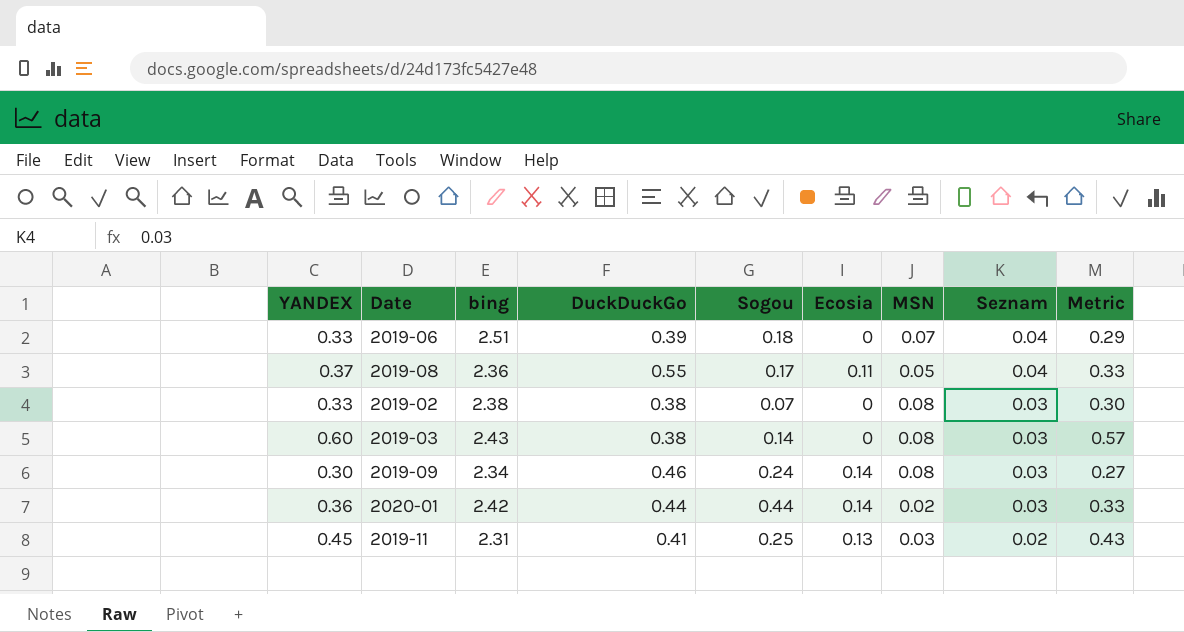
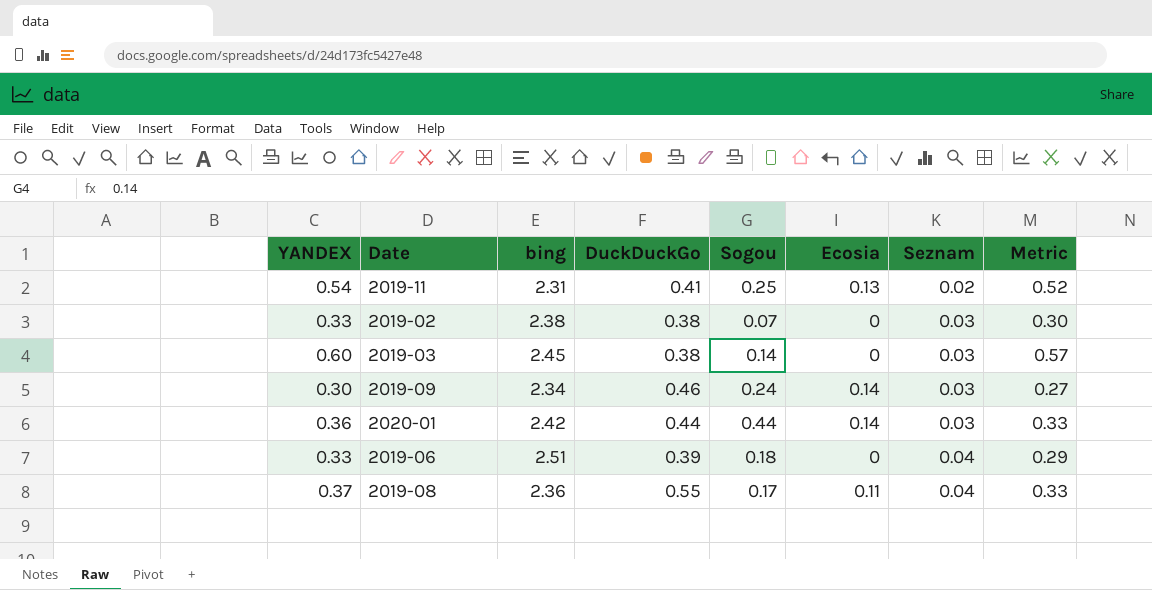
row order: Seznam descending -> Seznam ascending
column MSN | position: 7 -> none
2019-11 | YANDEX: 0.45 -> 0.54
2019-11 | Metric: 0.43 -> 0.52
2019-03 | bing: 2.43 -> 2.45

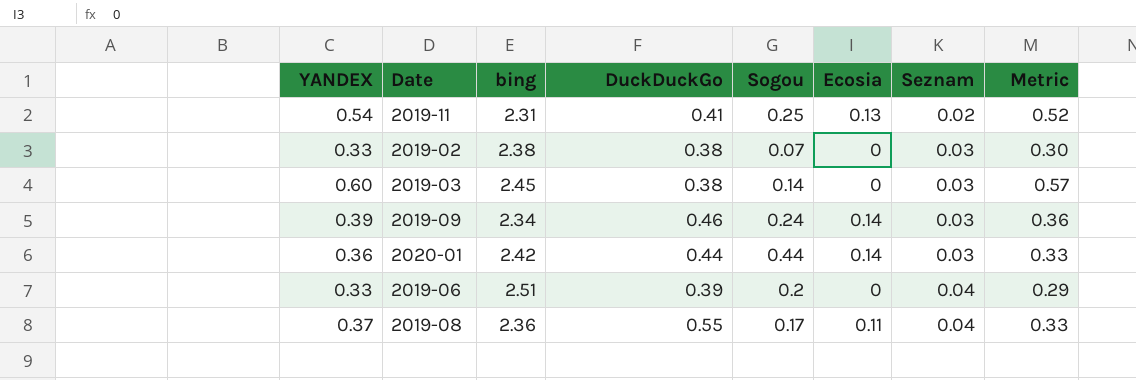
2019-09 | YANDEX: 0.30 -> 0.39
2019-09 | Metric: 0.27 -> 0.36
2019-06 | Sogou: 0.18 -> 0.2

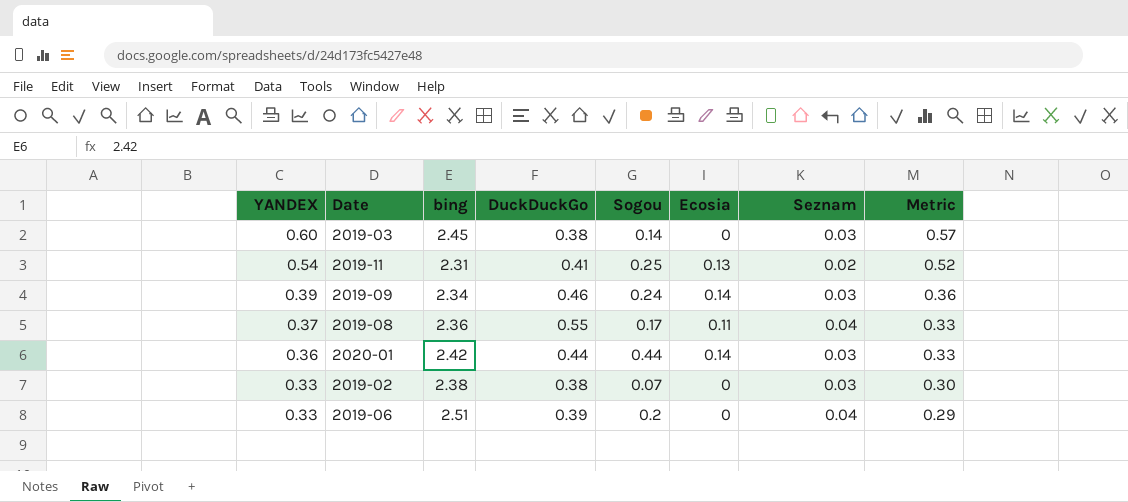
row order: Seznam ascending -> YANDEX descending

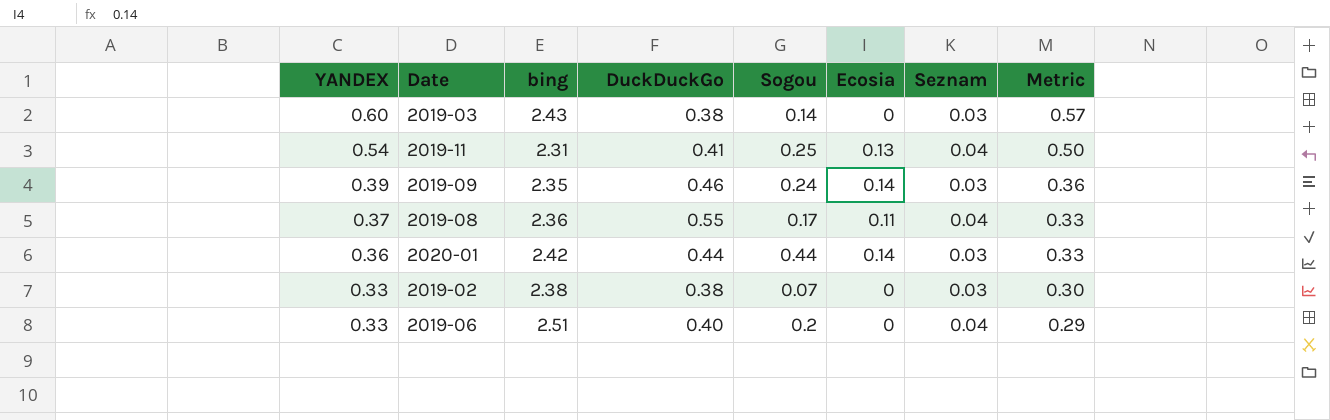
2019-03 | bing: 2.45 -> 2.43
2019-11 | Seznam: 0.02 -> 0.04
2019-11 | Metric: 0.52 -> 0.50
2019-09 | bing: 2.34 -> 2.35
2019-06 | DuckDuckGo: 0.39 -> 0.40

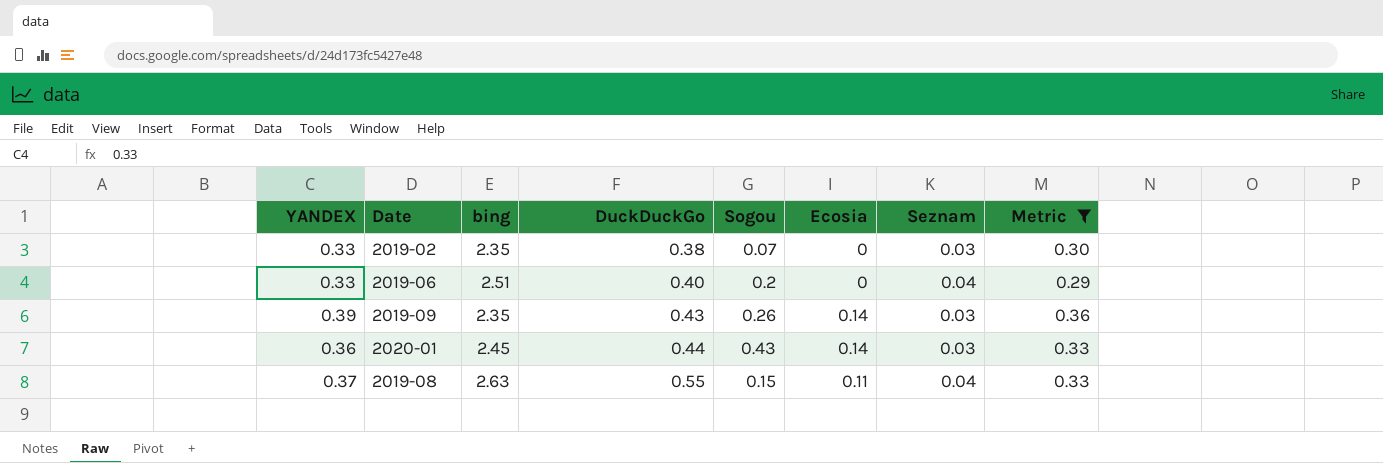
filter: none -> Metric <= 0.36
row order: YANDEX descending -> DuckDuckGo ascending
2019-02 | bing: 2.38 -> 2.35
2019-09 | DuckDuckGo: 0.46 -> 0.43
2019-09 | Sogou: 0.24 -> 0.26
2020-01 | bing: 2.42 -> 2.45
2020-01 | Sogou: 0.44 -> 0.43
2019-08 | bing: 2.36 -> 2.63
2019-08 | Sogou: 0.17 -> 0.15

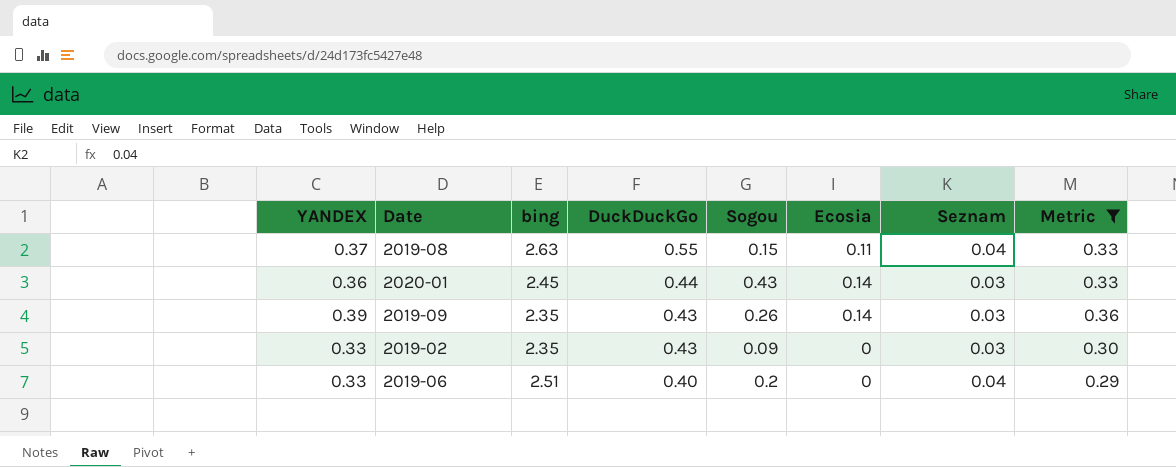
row order: DuckDuckGo ascending -> DuckDuckGo descending
2019-02 | DuckDuckGo: 0.38 -> 0.43
2019-02 | Sogou: 0.07 -> 0.09

